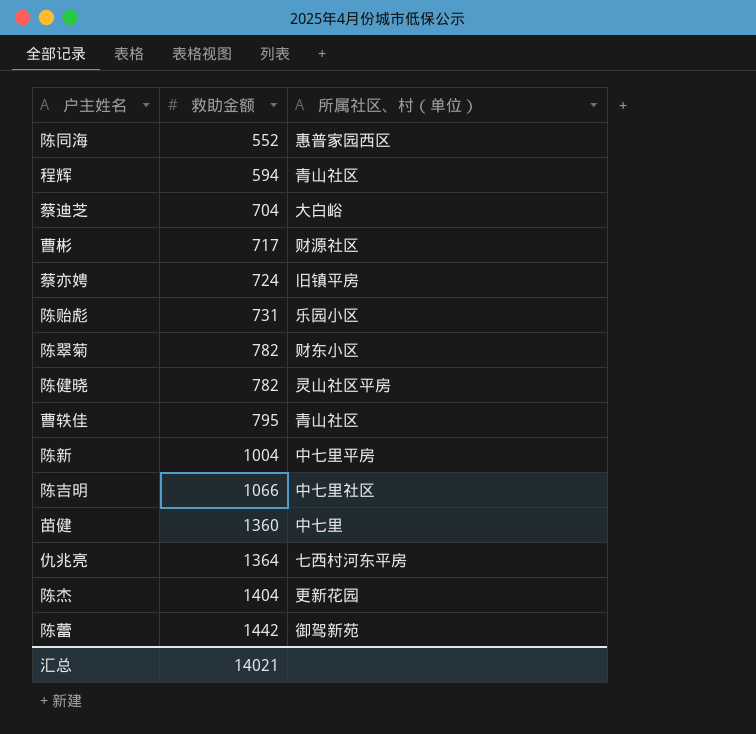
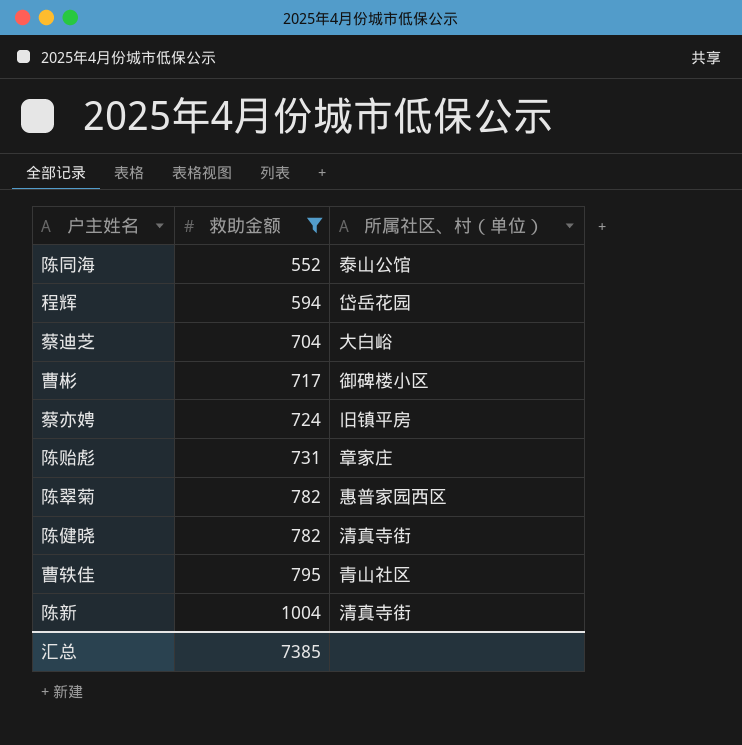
filter: none -> 救助金额 <= 1004
陈同海 | 所属社区、村（单位）: 惠普家园西区 -> 泰山公馆
程辉 | 所属社区、村（单位）: 青山社区 -> 岱岳花园
曹彬 | 所属社区、村（单位）: 财源社区 -> 御碑楼小区
陈贻彪 | 所属社区、村（单位）: 乐园小区 -> 章家庄
陈翠菊 | 所属社区、村（单位）: 财东小区 -> 惠普家园西区
陈健晓 | 所属社区、村（单位）: 灵山社区平房 -> 清真寺街
陈新 | 所属社区、村（单位）: 中七里平房 -> 清真寺街
汇总 | 救助金额: 14021 -> 7385

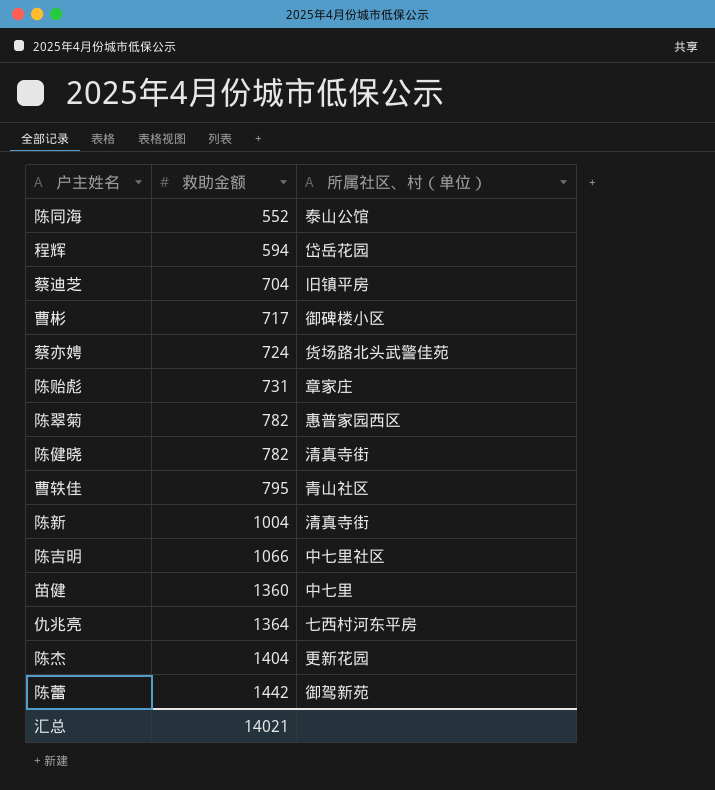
filter: 救助金额 <= 1004 -> none
蔡迪芝 | 所属社区、村（单位）: 大白峪 -> 旧镇平房
蔡亦娉 | 所属社区、村（单位）: 旧镇平房 -> 货场路北头武警佳苑
汇总 | 救助金额: 7385 -> 14021

